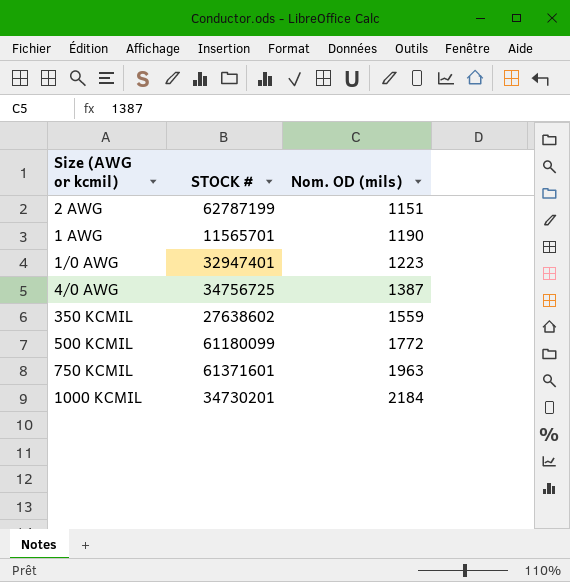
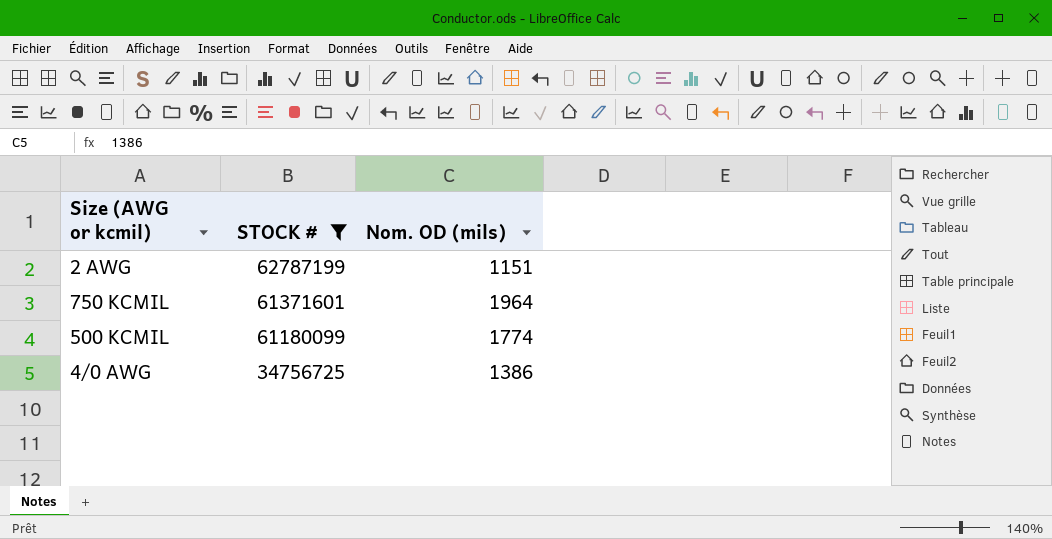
filter: none -> STOCK # >= 34756725
row order: Nom. OD (mils) ascending -> STOCK # descending
750 KCMIL | Nom. OD (mils): 1963 -> 1964
500 KCMIL | Nom. OD (mils): 1772 -> 1774
4/0 AWG | Nom. OD (mils): 1387 -> 1386

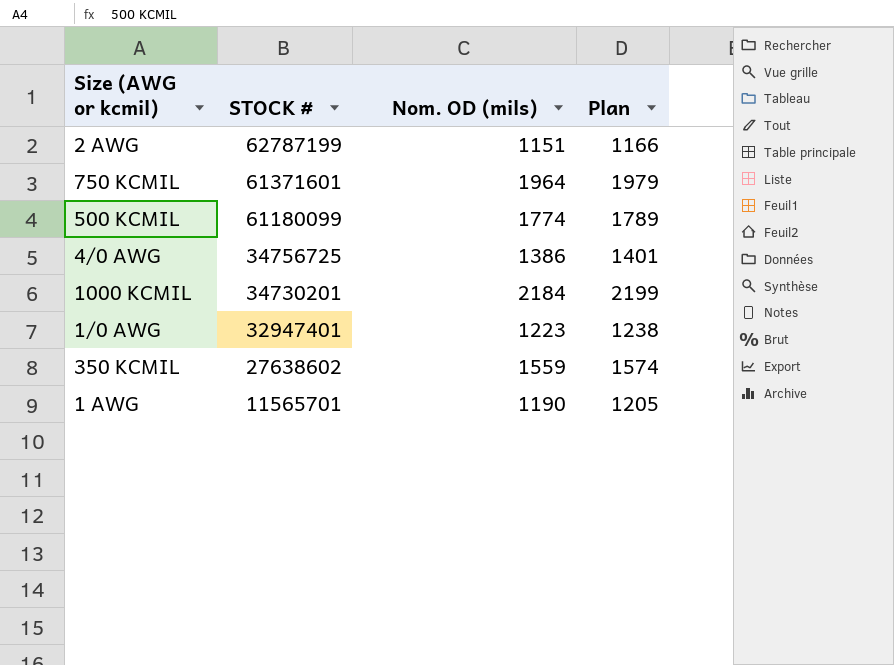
filter: STOCK # >= 34756725 -> none
column Plan | formula: none -> [Nom. OD (mils)] + 15

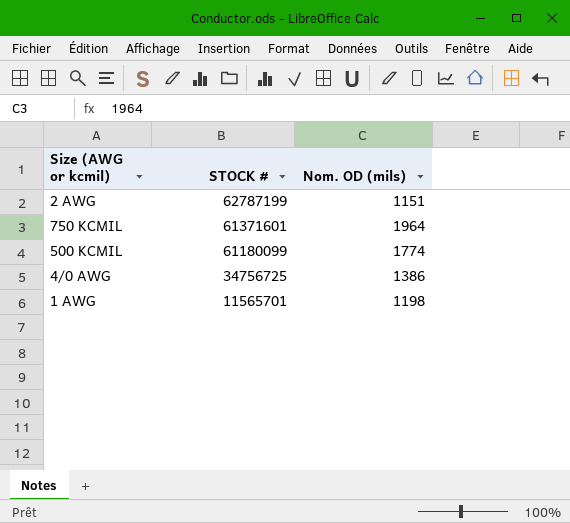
column Plan | formula: [Nom. OD (mils)] + 15 -> none
row 1000 KCMIL: 34730201 | 2184 | 2199 -> none
row 1/0 AWG: 32947401 | 1223 | 1238 -> none
row 350 KCMIL: 27638602 | 1559 | 1574 -> none
1 AWG | Nom. OD (mils): 1190 -> 1198

